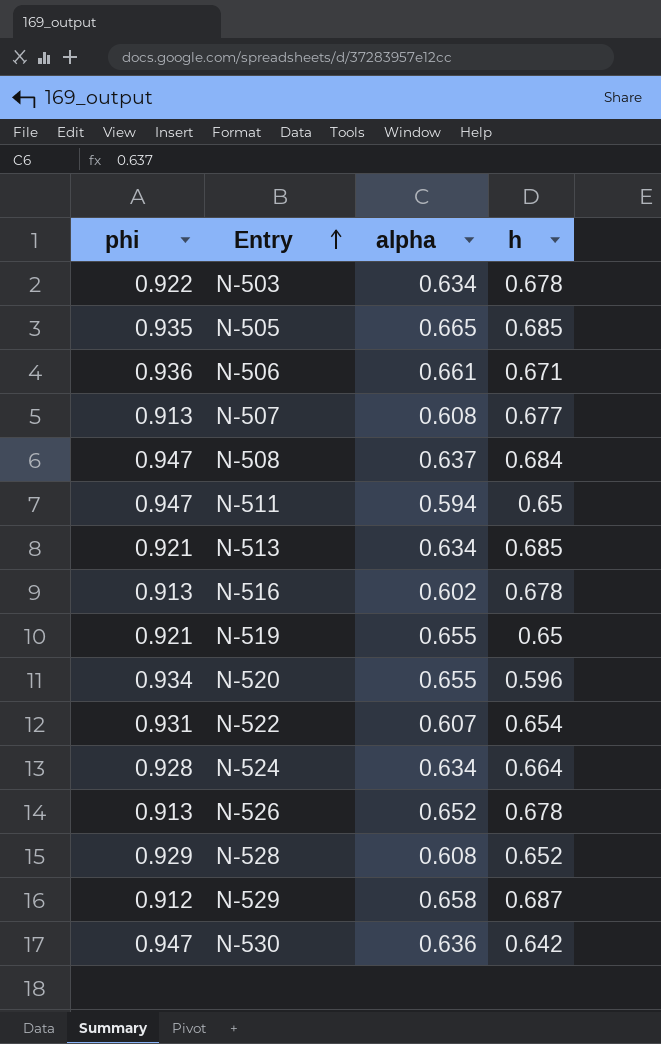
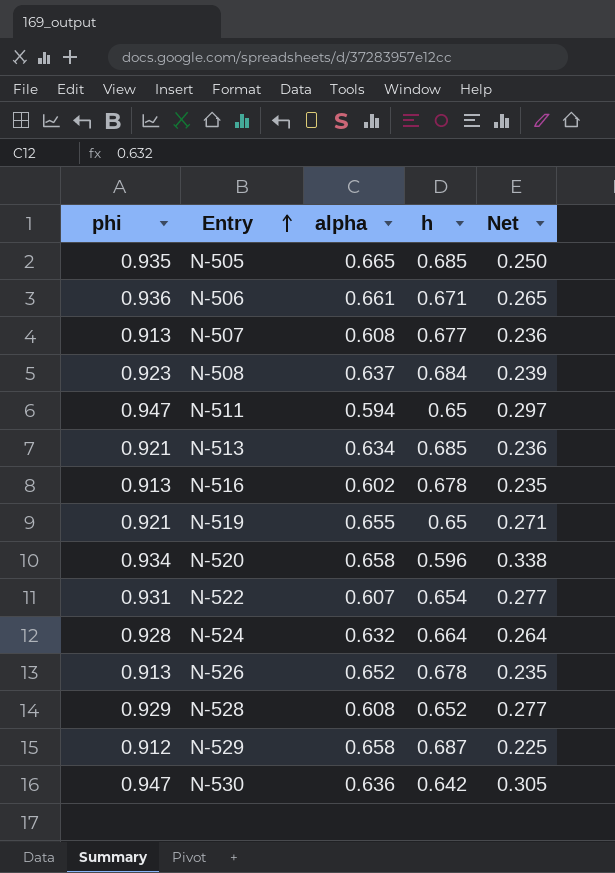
column Net | formula: none -> [phi] - [h]
row N-503: 0.922 | 0.634 | 0.678 -> none
N-508 | phi: 0.947 -> 0.923
N-520 | alpha: 0.655 -> 0.658
N-524 | alpha: 0.634 -> 0.632

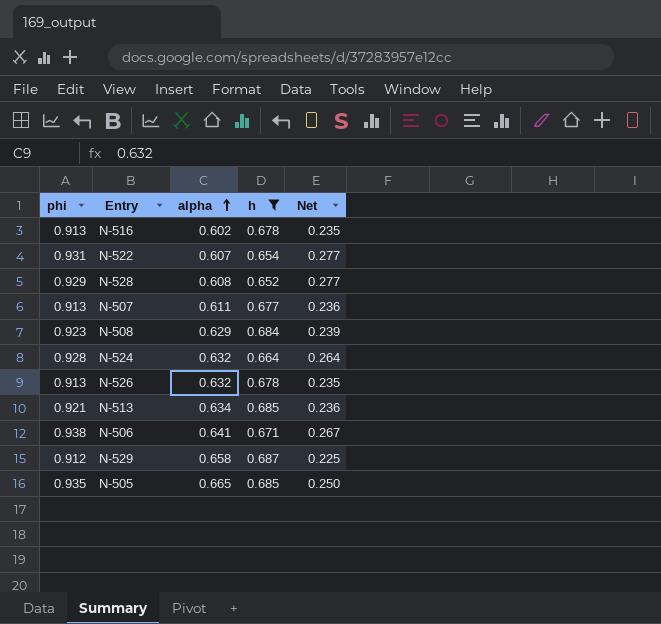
filter: none -> h >= 0.652
row order: Entry ascending -> alpha ascending
N-507 | alpha: 0.608 -> 0.611
N-508 | alpha: 0.637 -> 0.629
N-526 | alpha: 0.652 -> 0.632
N-506 | phi: 0.936 -> 0.938
N-506 | alpha: 0.661 -> 0.641
N-506 | Net: 0.265 -> 0.267

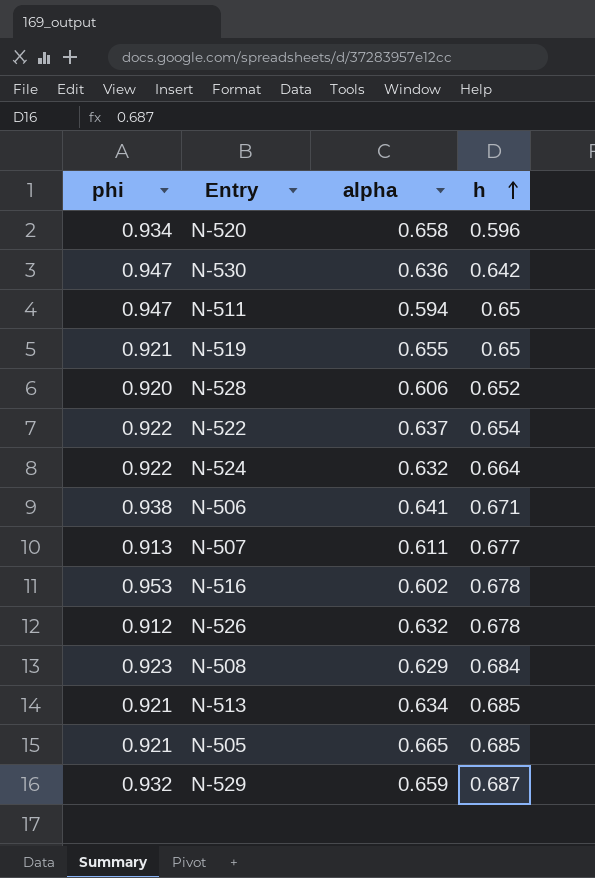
filter: h >= 0.652 -> none
row order: alpha ascending -> h ascending
column Net | formula: [phi] - [h] -> none
N-528 | phi: 0.929 -> 0.920
N-528 | alpha: 0.608 -> 0.606
N-522 | phi: 0.931 -> 0.922
N-522 | alpha: 0.607 -> 0.637
N-524 | phi: 0.928 -> 0.922
N-516 | phi: 0.913 -> 0.953
N-526 | phi: 0.913 -> 0.912
N-505 | phi: 0.935 -> 0.921
N-529 | phi: 0.912 -> 0.932
N-529 | alpha: 0.658 -> 0.659

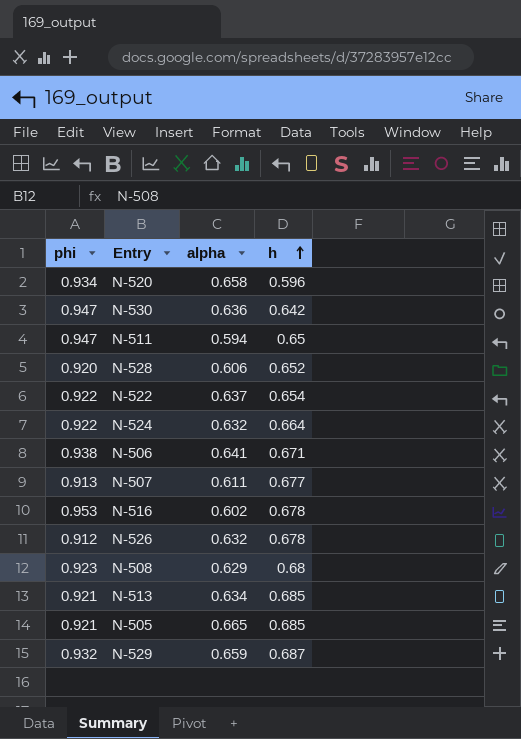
row N-519: 0.921 | 0.655 | 0.65 -> none
N-508 | h: 0.684 -> 0.68

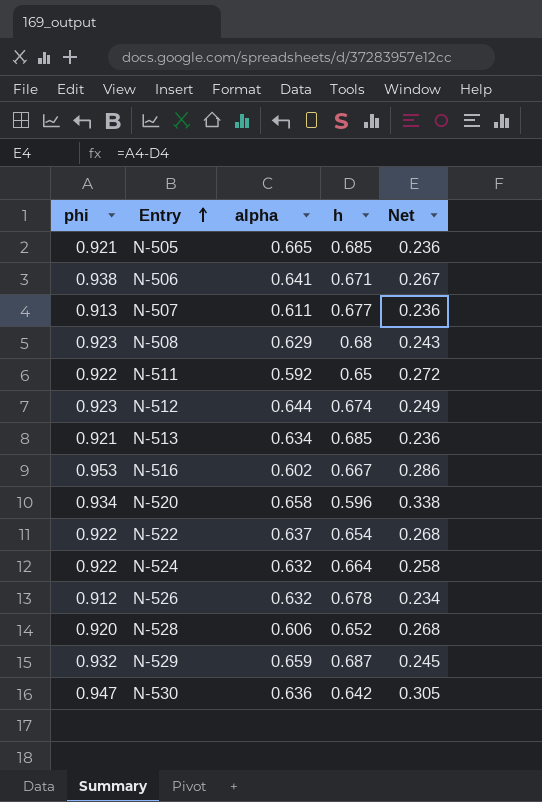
row order: h ascending -> Entry ascending
column Net | formula: none -> [phi] - [h]
N-511 | phi: 0.947 -> 0.922
N-511 | alpha: 0.594 -> 0.592
row N-512: none -> 0.923 | 0.644 | 0.674 | 0.249
N-516 | h: 0.678 -> 0.667

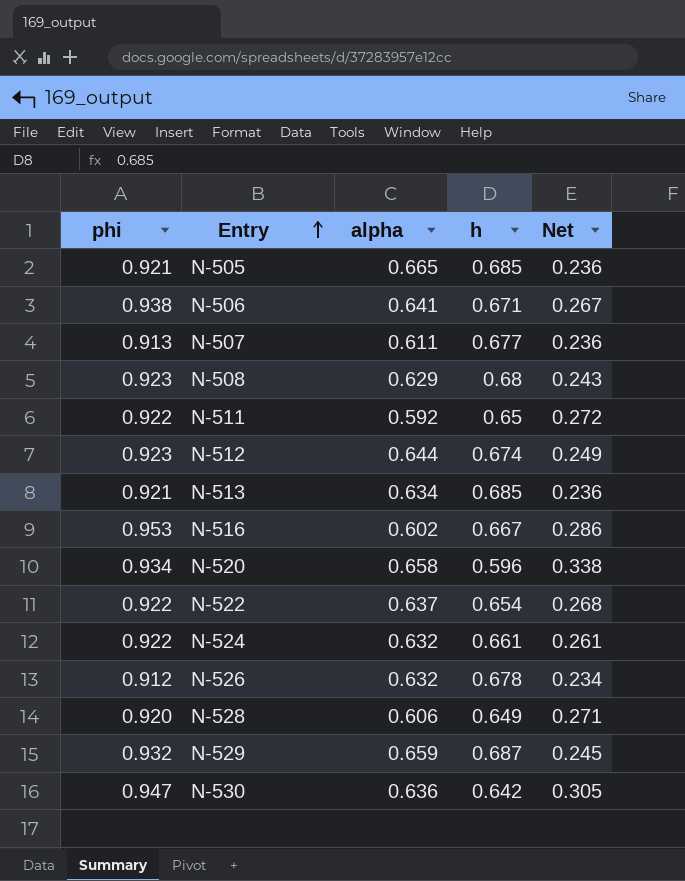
N-524 | h: 0.664 -> 0.661
N-524 | Net: 0.258 -> 0.261
N-528 | h: 0.652 -> 0.649
N-528 | Net: 0.268 -> 0.271

